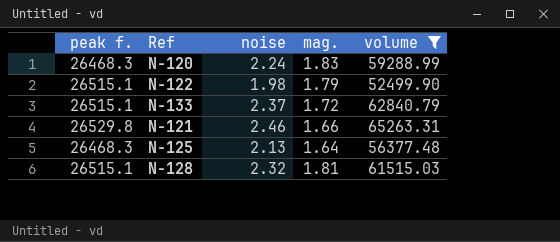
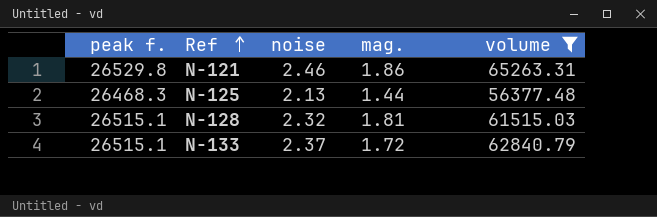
row order: none -> Ref ascending
row N-120: 26468.3 | 2.24 | 1.83 | 59288.99 -> none
row N-122: 26515.1 | 1.98 | 1.79 | 52499.90 -> none
N-121 | mag.: 1.66 -> 1.86
N-125 | mag.: 1.64 -> 1.44

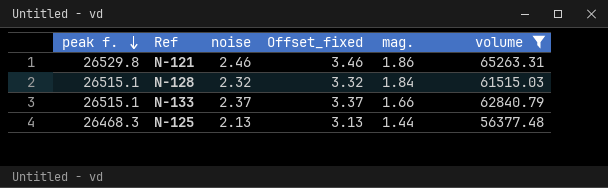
row order: Ref ascending -> peak f. descending
column Offset_fixed | formula: none -> [noise] + 1
N-128 | mag.: 1.81 -> 1.84
N-133 | mag.: 1.72 -> 1.66

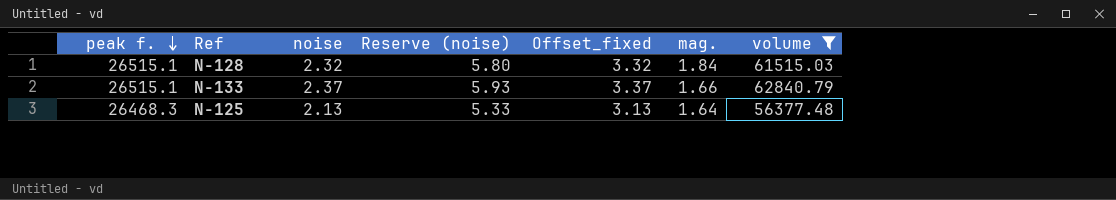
column Reserve (noise) | formula: none -> [noise] * 2.5
row N-121: 26529.8 | 2.46 | 3.46 | 1.86 | 65263.31 -> none
N-125 | mag.: 1.44 -> 1.64

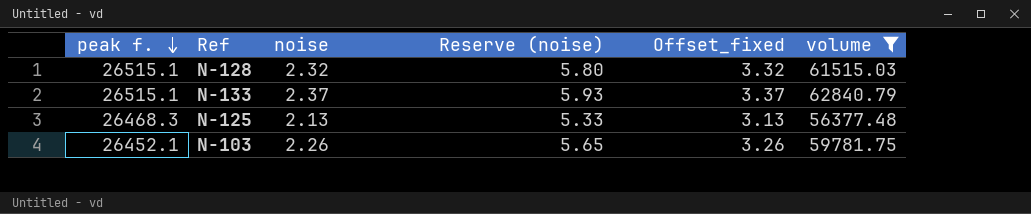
column mag. | position: 6 -> none
row N-103: none -> 26452.1 | 2.26 | 5.65 | 3.26 | 59781.75

